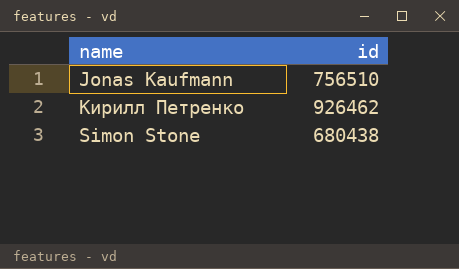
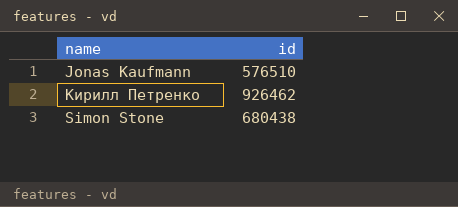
Jonas Kaufmann | id: 756510 -> 576510

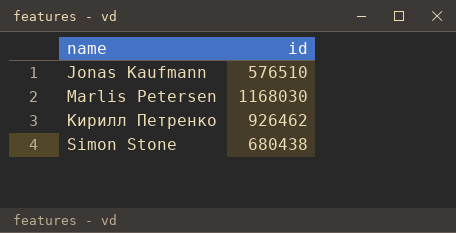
row Marlis Petersen: none -> 1168030

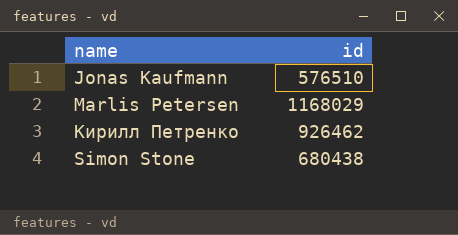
Marlis Petersen | id: 1168030 -> 1168029

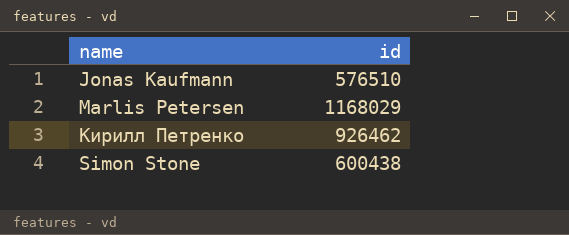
Simon Stone | id: 680438 -> 600438

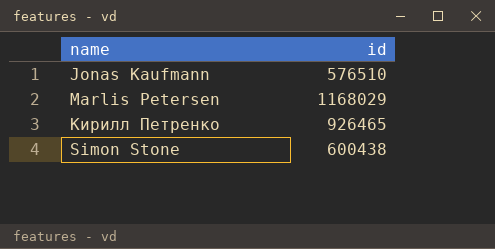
Кирилл Петренко | id: 926462 -> 926465

